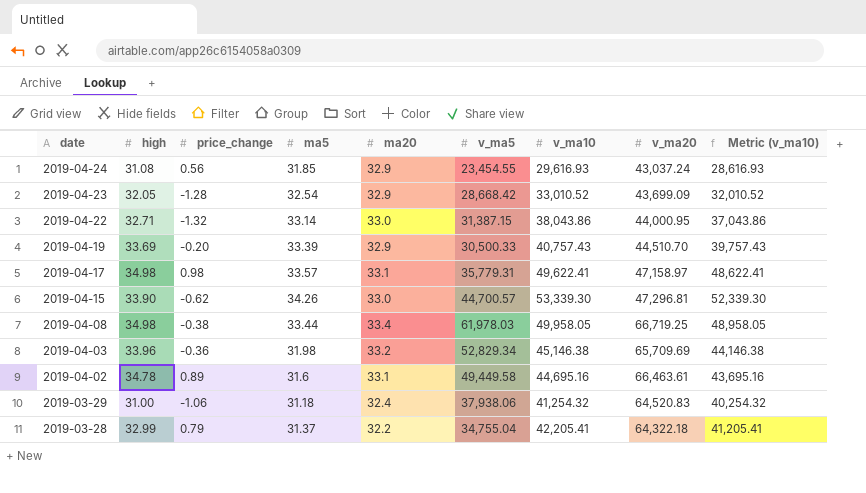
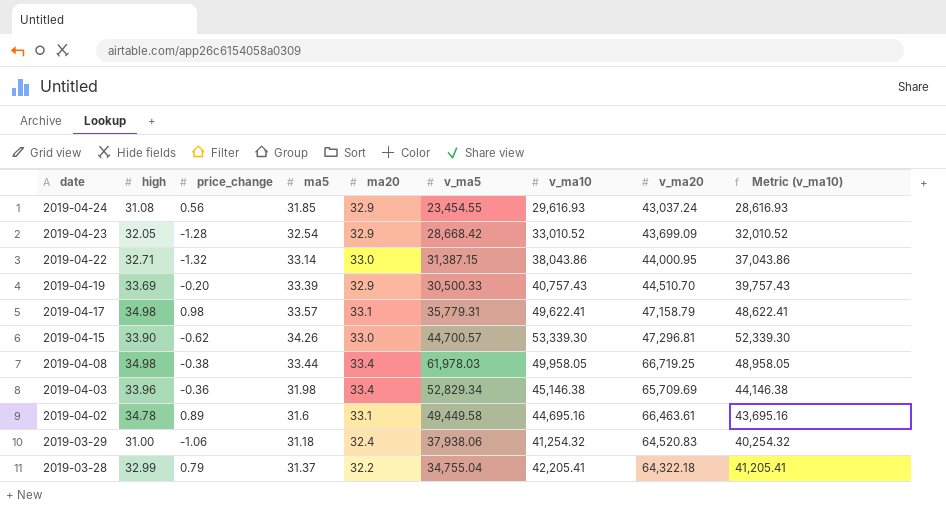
2019-04-17 | v_ma20: 47,158.97 -> 47,158.79
2019-04-03 | ma20: 33.2 -> 33.4

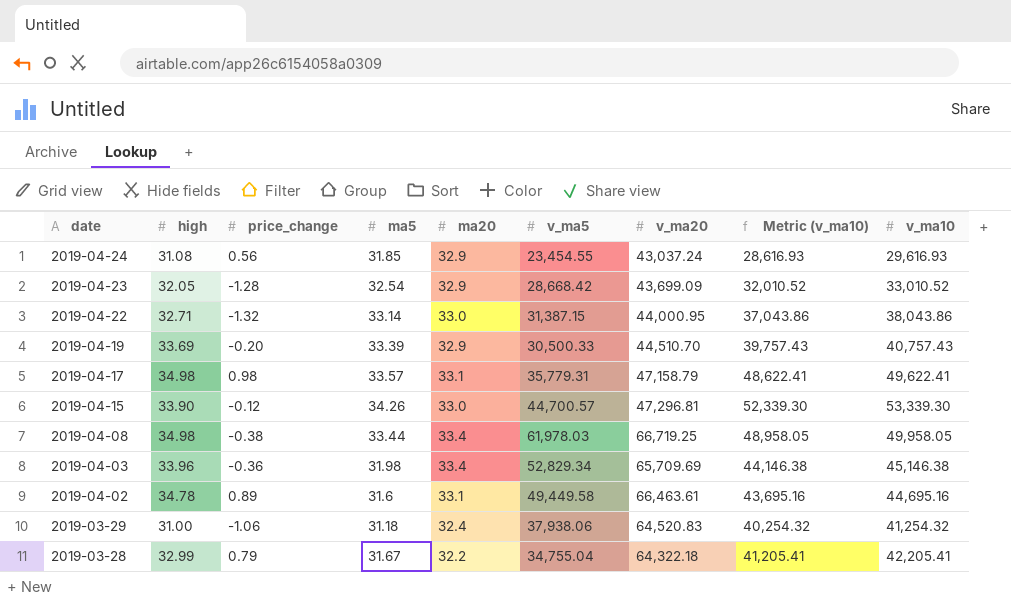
column v_ma10 | position: 7 -> 9
2019-04-15 | price_change: -0.62 -> -0.12
2019-03-28 | ma5: 31.37 -> 31.67

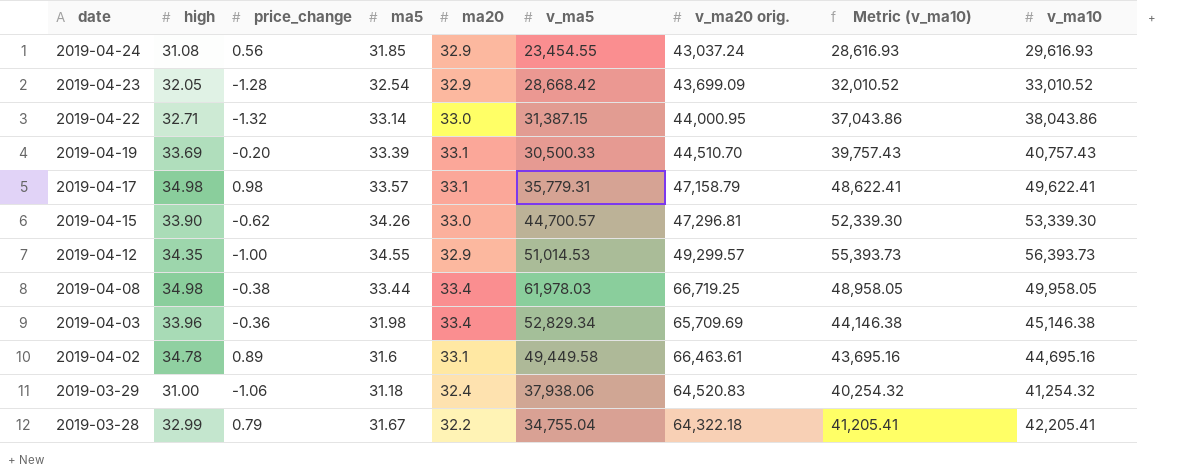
column name: v_ma20 -> v_ma20 orig.
2019-04-19 | ma20: 32.9 -> 33.1
2019-04-15 | price_change: -0.12 -> -0.62
row 2019-04-12: none -> 34.35 | -1.00 | 34.55 | 32.9 | 51,014.53 | 49,299.57 | 55,393.73 | 56,393.73

